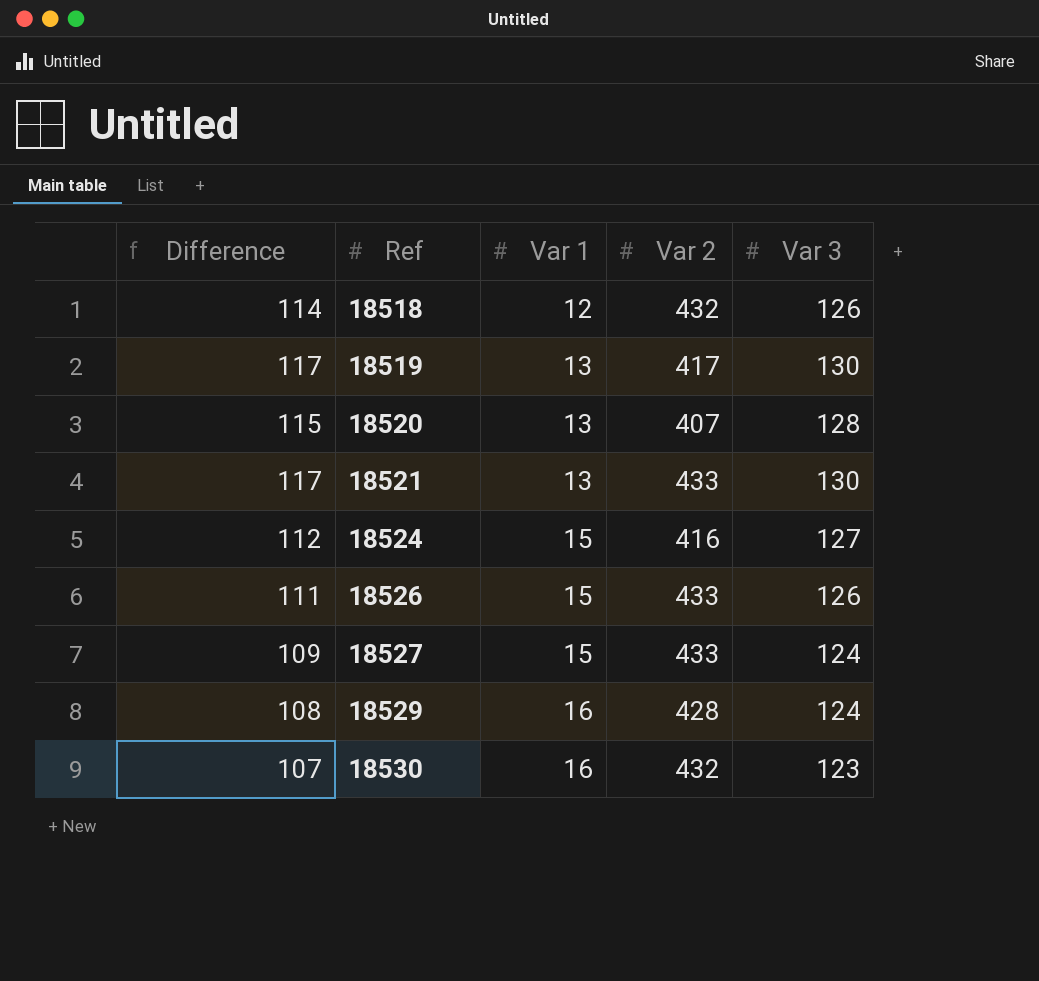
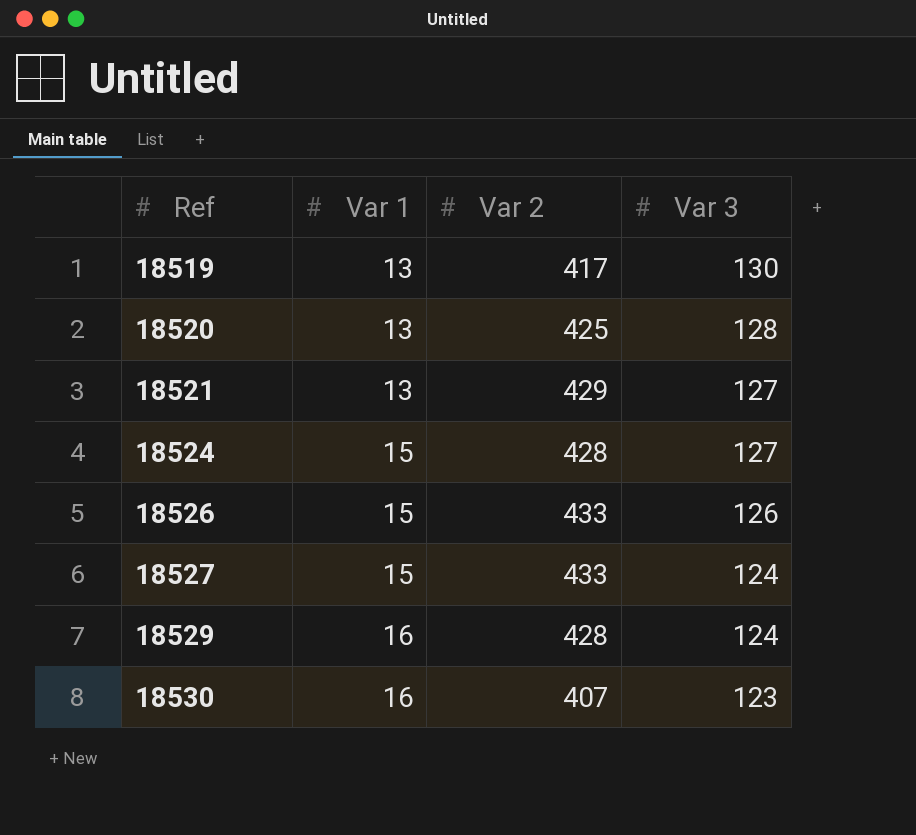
column Difference | formula: [Var 3] - [Var 1] -> none
row 18518: 114 | 12 | 432 | 126 -> none
18520 | Var 2: 407 -> 425
18521 | Var 2: 433 -> 429
18521 | Var 3: 130 -> 127
18524 | Var 2: 416 -> 428
18530 | Var 2: 432 -> 407

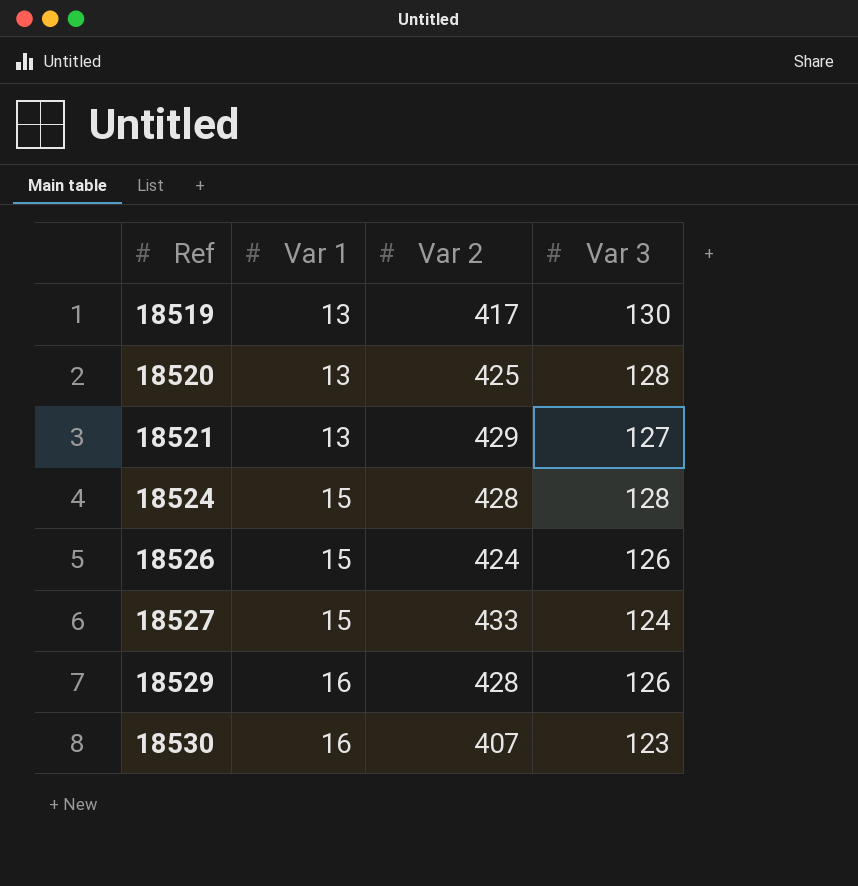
18524 | Var 3: 127 -> 128
18526 | Var 2: 433 -> 424
18529 | Var 3: 124 -> 126

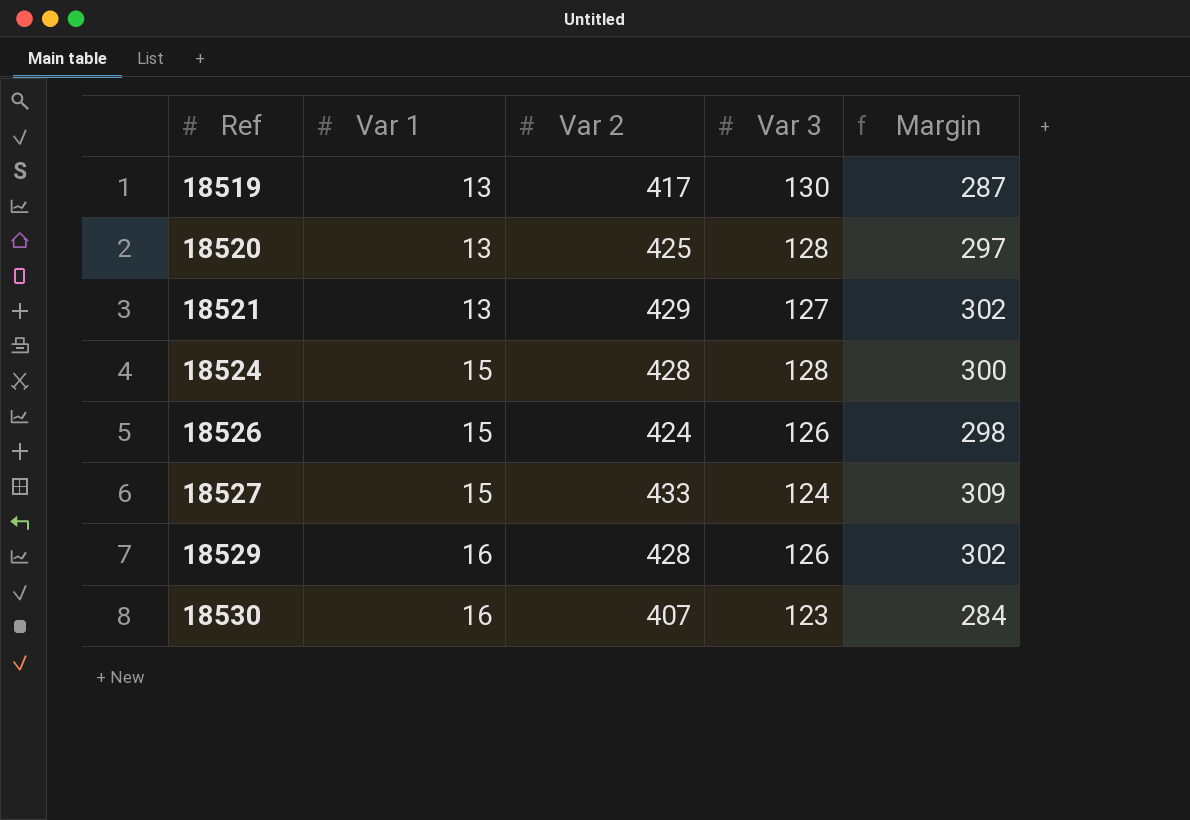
column Margin | formula: none -> [Var 2] - [Var 3]

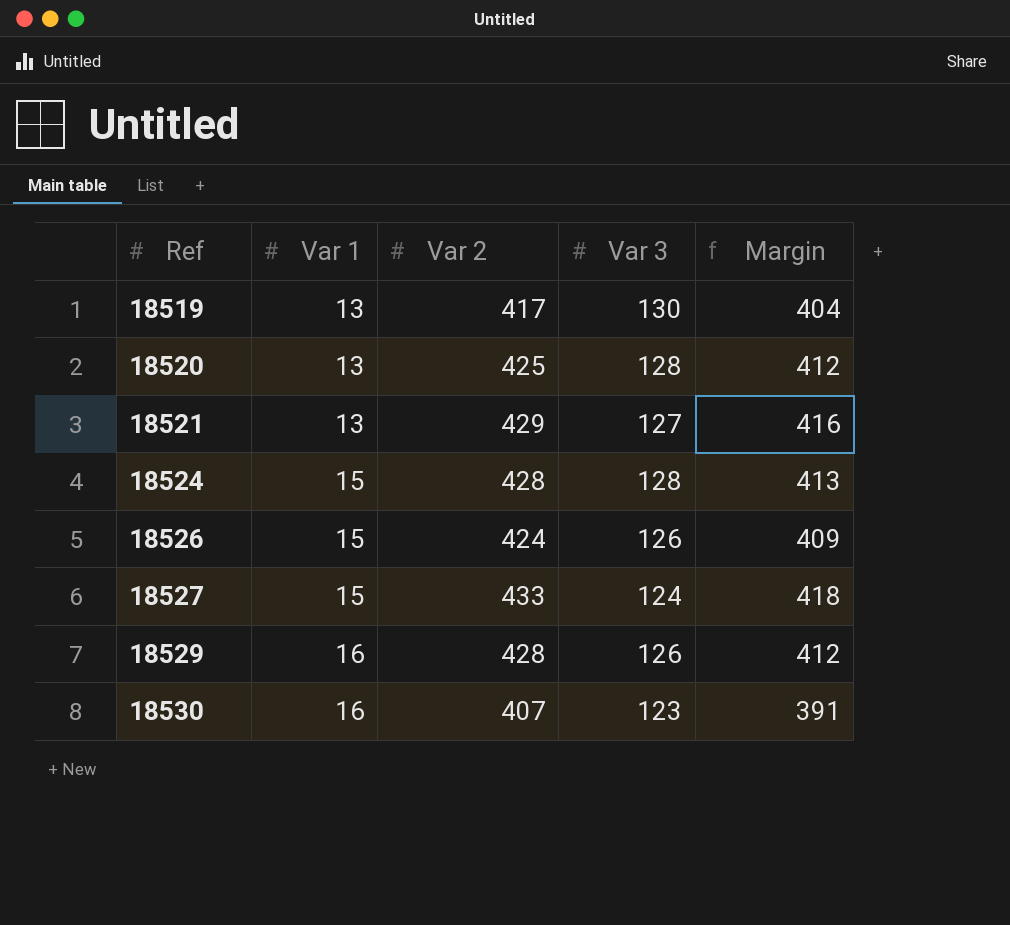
column Margin | formula: [Var 2] - [Var 3] -> [Var 2] - [Var 1]

